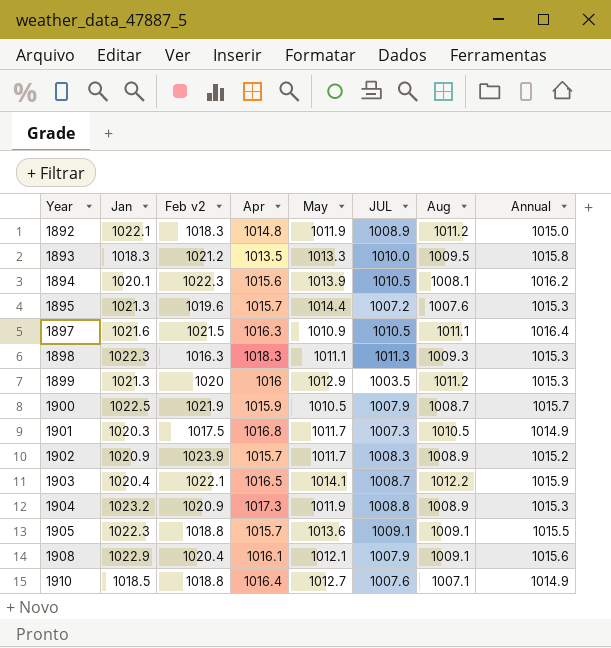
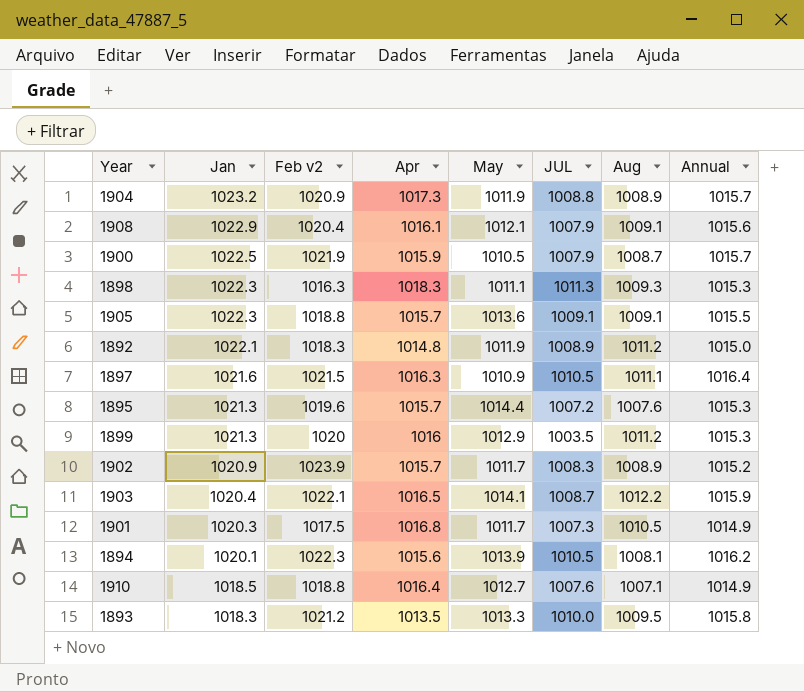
row order: Year ascending -> Jan descending
1904 | Annual: 1015.3 -> 1015.7

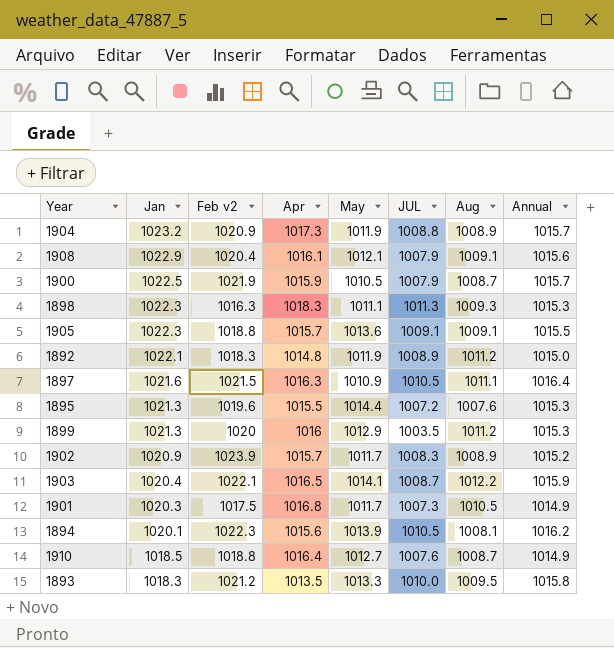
1895 | Apr: 1015.7 -> 1015.5
1910 | Aug: 1007.1 -> 1008.7

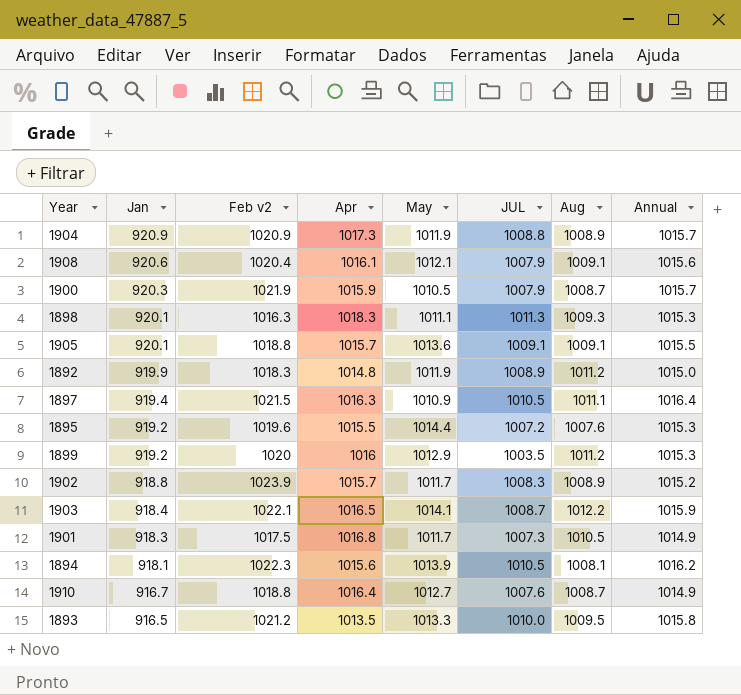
1904 | Jan: 1023.2 -> 920.9
1908 | Jan: 1022.9 -> 920.6
1900 | Jan: 1022.5 -> 920.3
1898 | Jan: 1022.3 -> 920.1
1905 | Jan: 1022.3 -> 920.1
1892 | Jan: 1022.1 -> 919.9
1897 | Jan: 1021.6 -> 919.4
1895 | Jan: 1021.3 -> 919.2
1899 | Jan: 1021.3 -> 919.2
1902 | Jan: 1020.9 -> 918.8
1903 | Jan: 1020.4 -> 918.4
1901 | Jan: 1020.3 -> 918.3
1894 | Jan: 1020.1 -> 918.1
1910 | Jan: 1018.5 -> 916.7
1893 | Jan: 1018.3 -> 916.5

